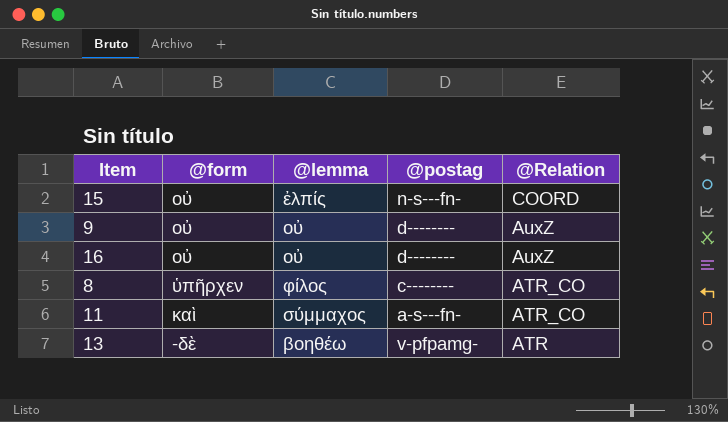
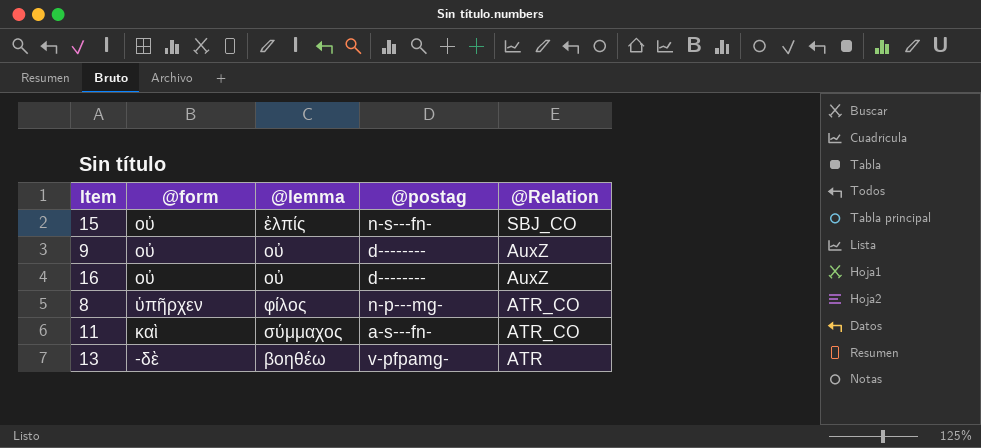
15 | @Relation: COORD -> SBJ_CO
8 | @postag: c-------- -> n-p---mg-

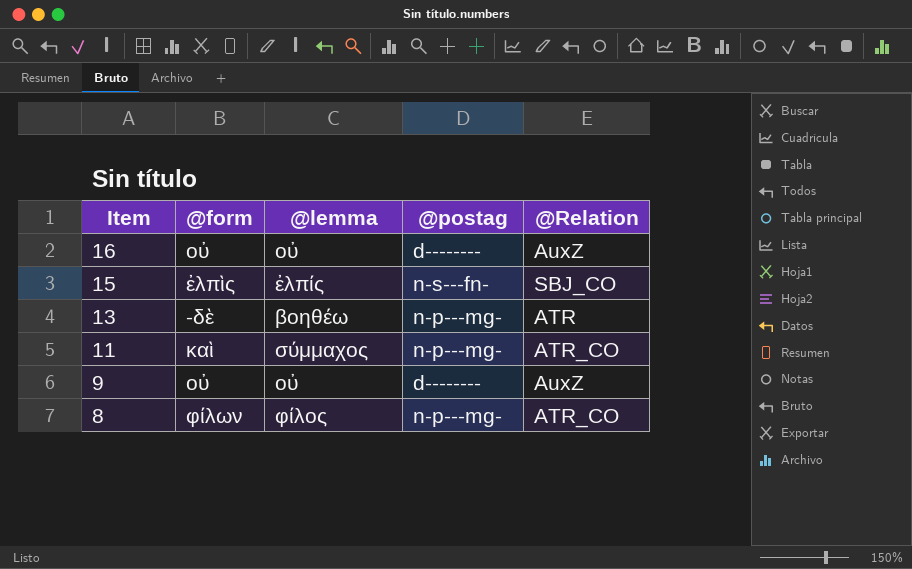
row order: @Relation descending -> Item descending
15 | @form: οὐ -> ἐλπὶς
13 | @postag: v-pfpamg- -> n-p---mg-
11 | @postag: a-s---fn- -> n-p---mg-
8 | @form: ὑπῆρχεν -> φίλων

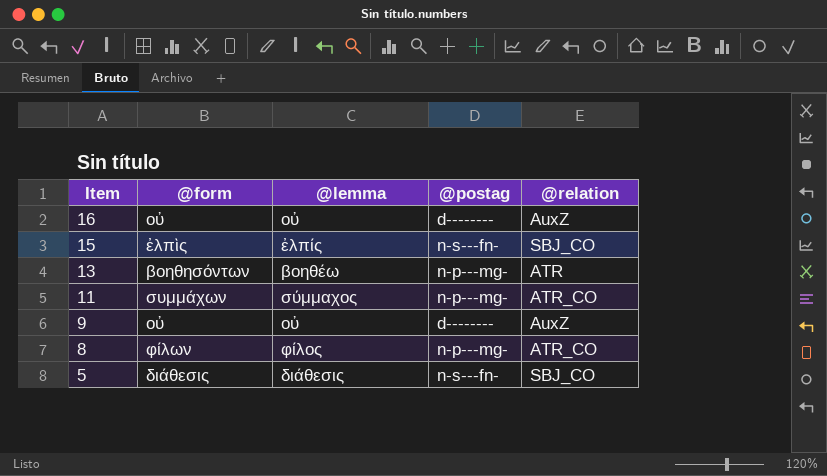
column name: @Relation -> @relation
13 | @form: -δὲ -> βοηθησόντων
11 | @form: καὶ -> συμμάχων
row 5: none -> διάθεσις | διάθεσις | n-s---fn- | SBJ_CO

